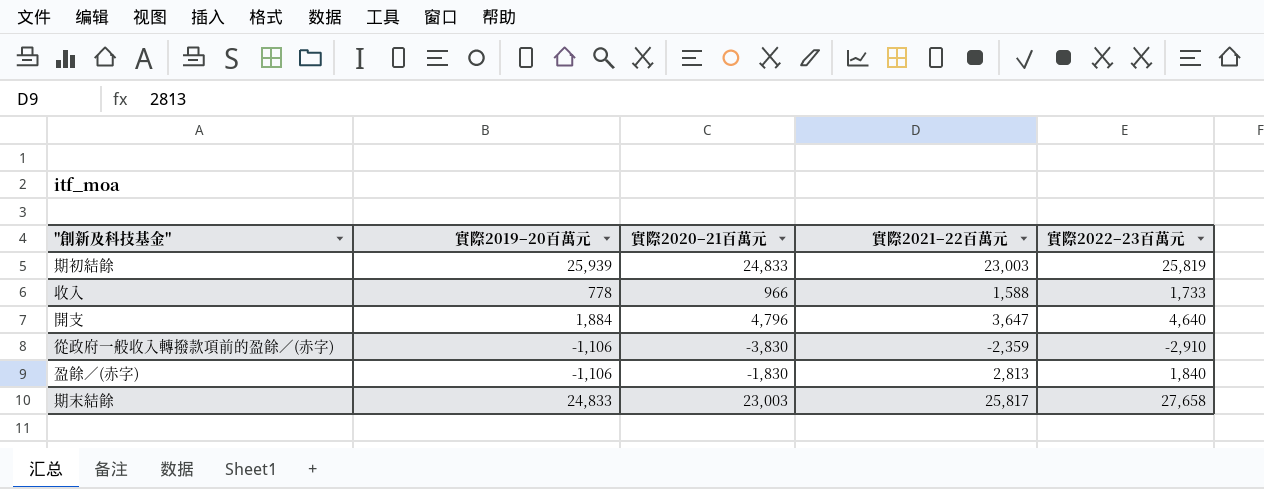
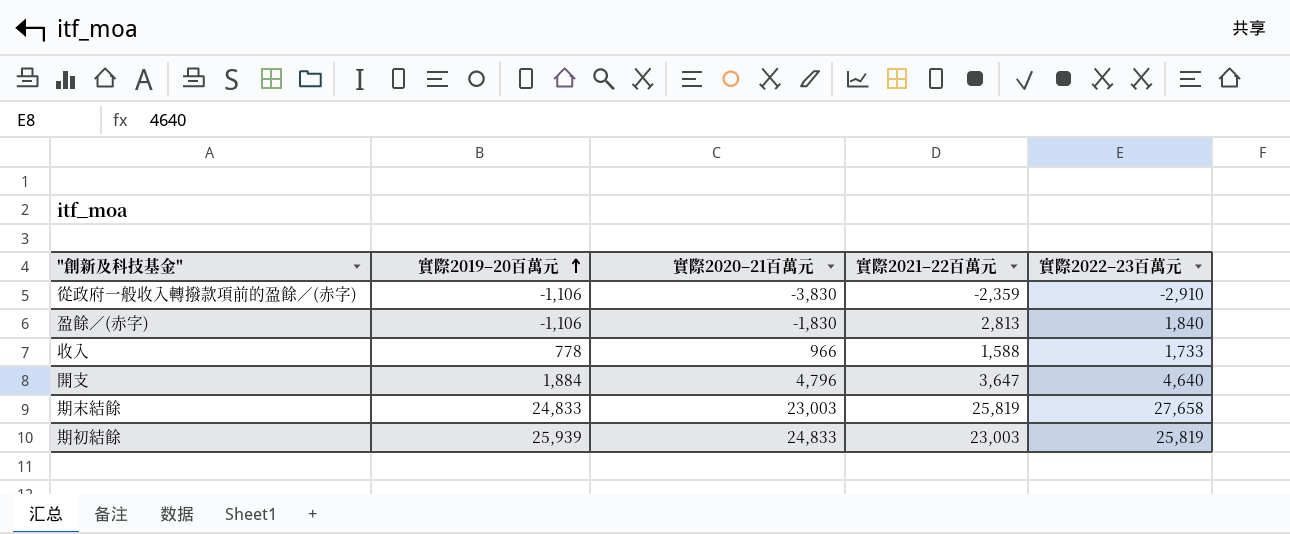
row order: none -> 實際2019–20百萬元 ascending
期末結餘 | 實際2021–22百萬元: 25,817 -> 25,819

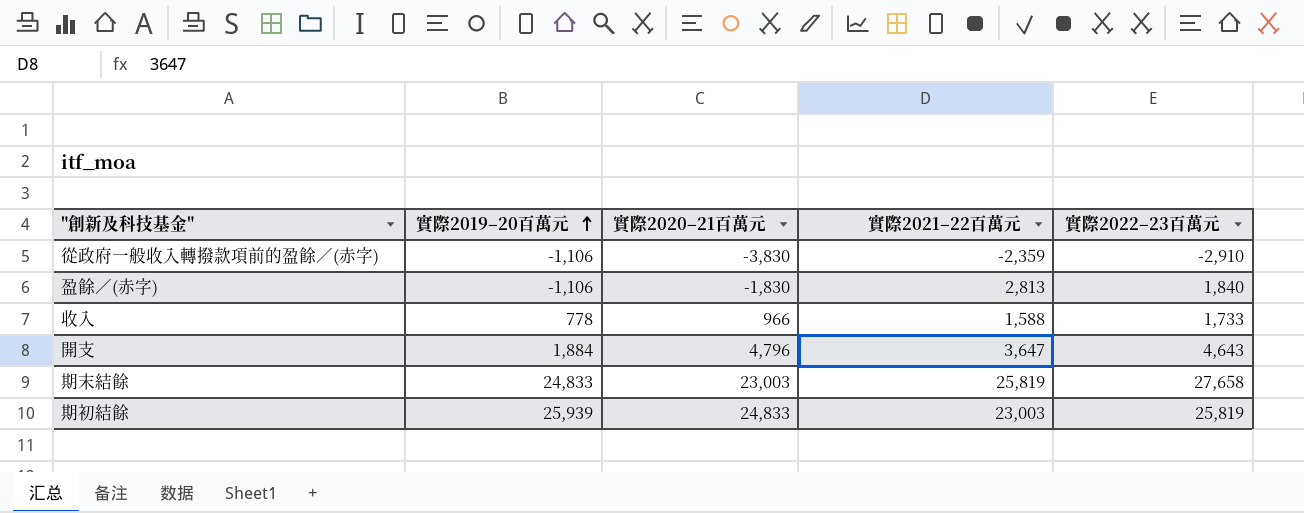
開支 | 實際2022–23百萬元: 4,640 -> 4,643

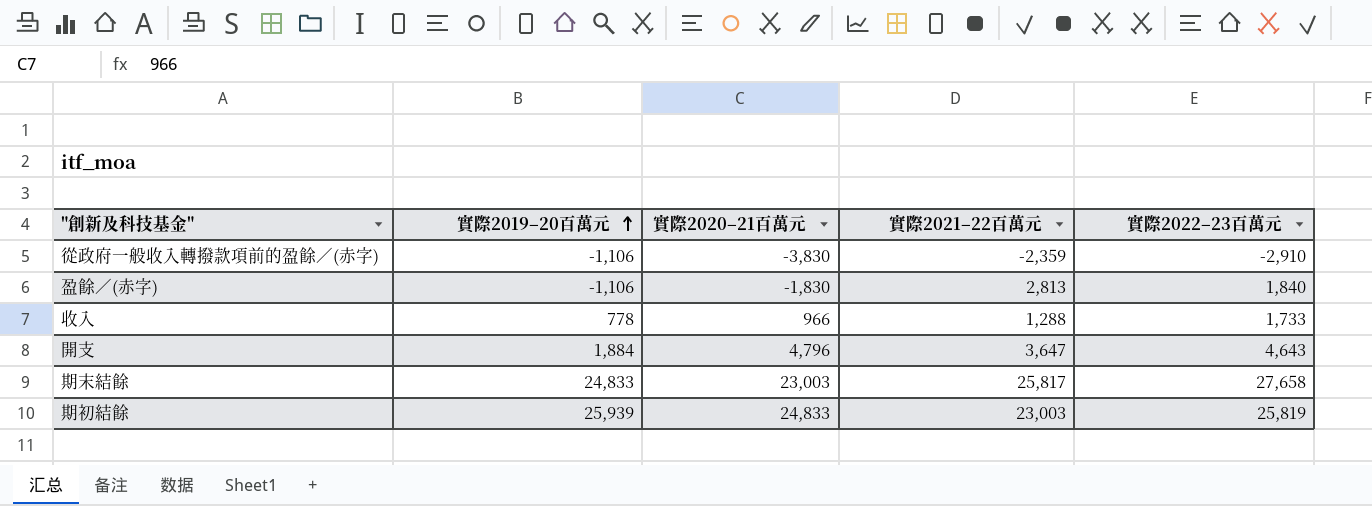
收入 | 實際2021–22百萬元: 1,588 -> 1,288
期末結餘 | 實際2021–22百萬元: 25,819 -> 25,817

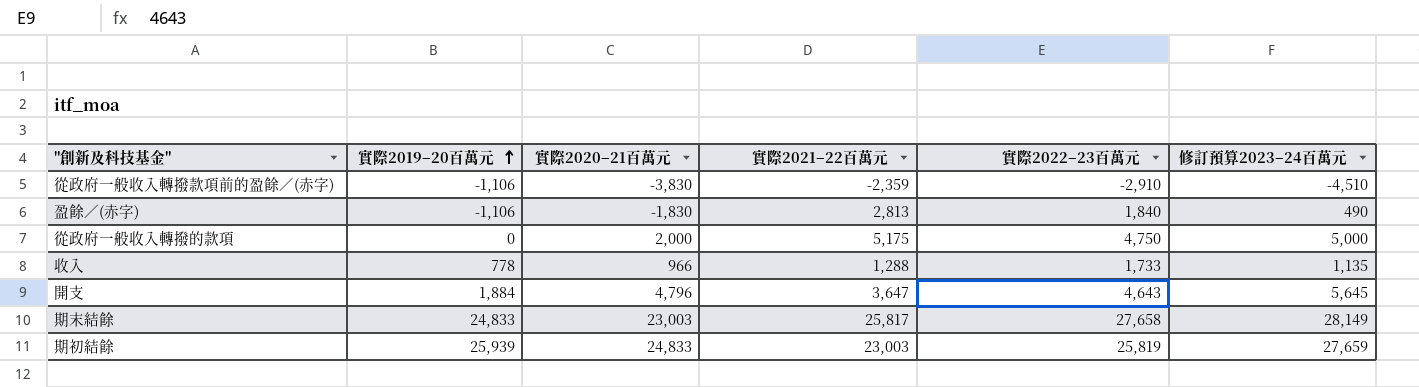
column 修訂預算2023–24百萬元 | position: none -> 6
row 從政府一般收入轉撥的款項: none -> 0 | 2,000 | 5,175 | 4,750 | 5,000

